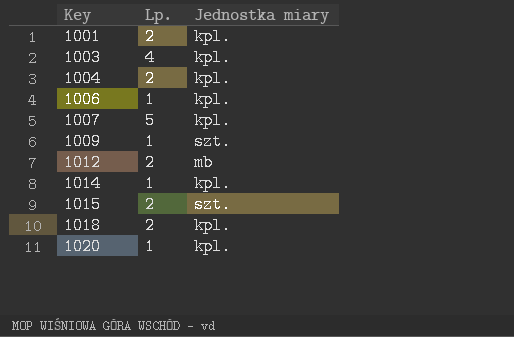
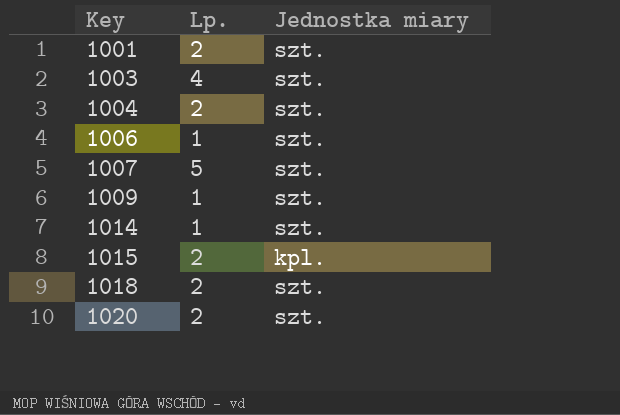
row 1012: 2 | mb -> none
1001 | Jednostka miary: kpl. -> szt.
1003 | Jednostka miary: kpl. -> szt.
1004 | Jednostka miary: kpl. -> szt.
1006 | Jednostka miary: kpl. -> szt.
1007 | Jednostka miary: kpl. -> szt.
1014 | Jednostka miary: kpl. -> szt.
1015 | Jednostka miary: szt. -> kpl.
1018 | Jednostka miary: kpl. -> szt.
1020 | Lp.: 1 -> 2
1020 | Jednostka miary: kpl. -> szt.

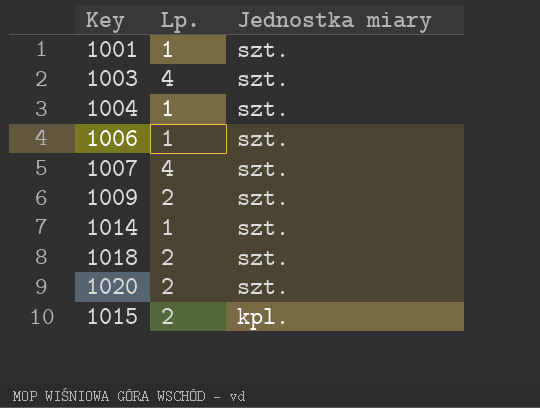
row order: Key ascending -> Jednostka miary descending
1001 | Lp.: 2 -> 1
1004 | Lp.: 2 -> 1
1007 | Lp.: 5 -> 4
1009 | Lp.: 1 -> 2

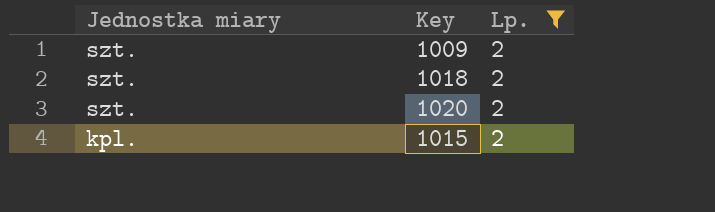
filter: none -> Lp. = 2
column Jednostka miary | position: 3 -> 1

